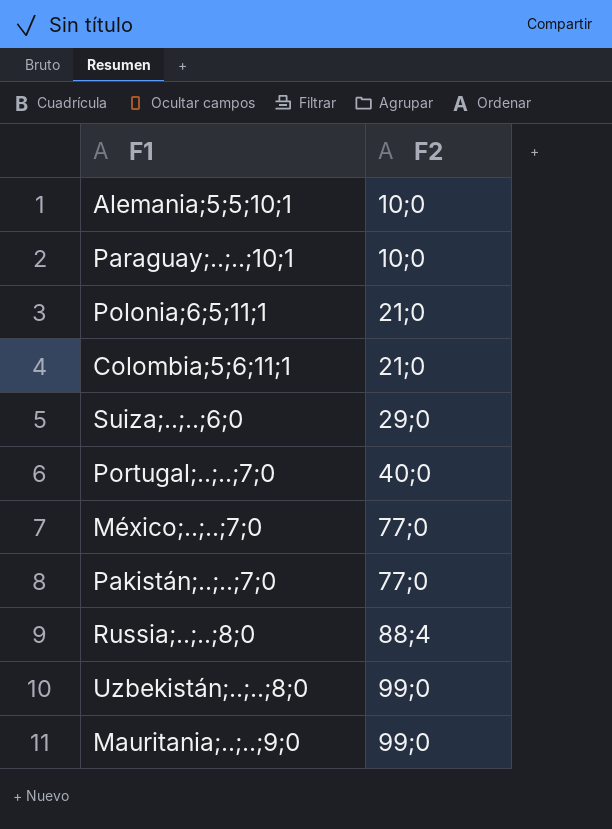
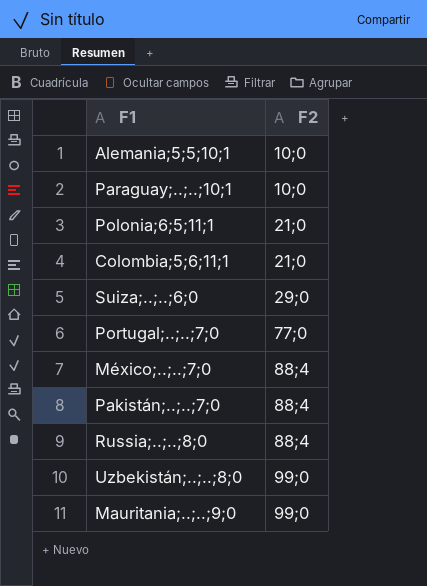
Portugal;..;..;7;0 | F2: 40;0 -> 77;0
México;..;..;7;0 | F2: 77;0 -> 88;4
Pakistán;..;..;7;0 | F2: 77;0 -> 88;4

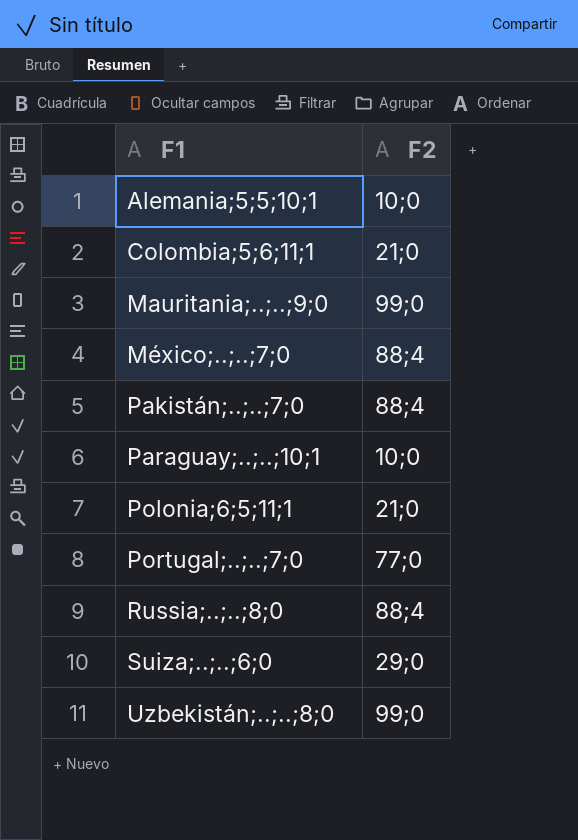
row order: F2 ascending -> F1 ascending

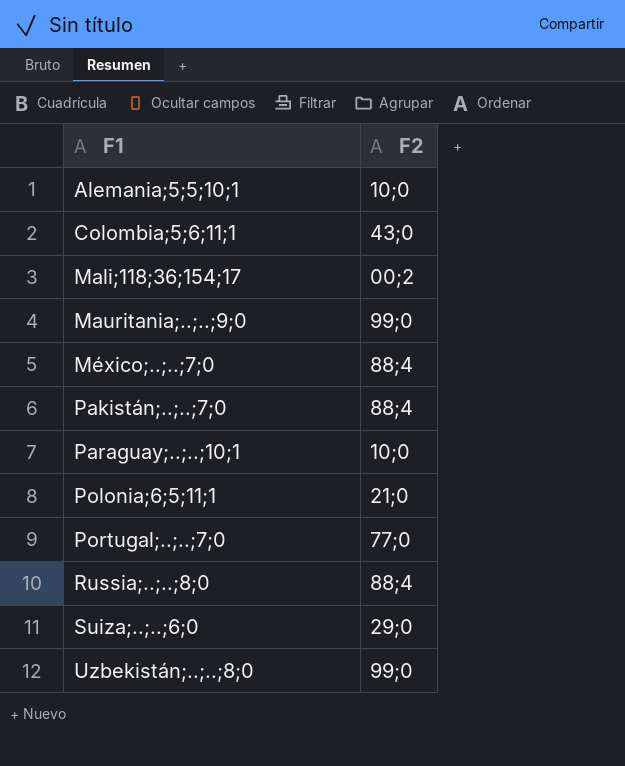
Colombia;5;6;11;1 | F2: 21;0 -> 43;0
row Mali;118;36;154;17: none -> 00;2

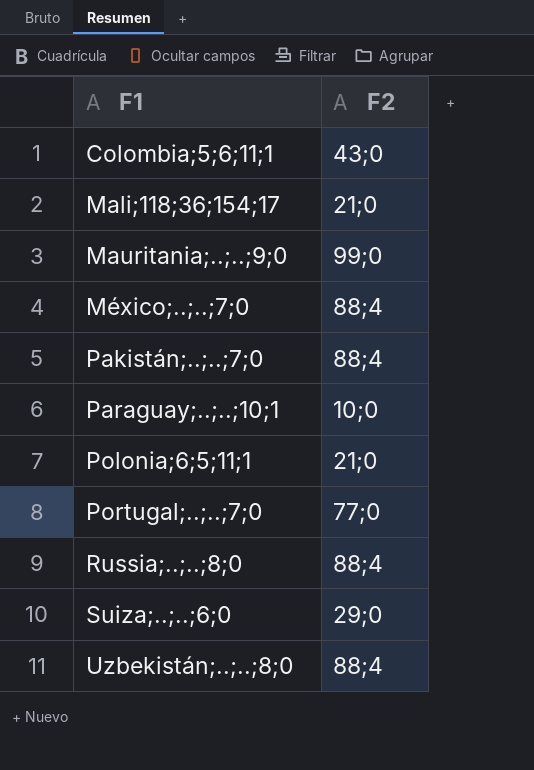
row Alemania;5;5;10;1: 10;0 -> none
Mali;118;36;154;17 | F2: 00;2 -> 21;0
Uzbekistán;..;..;8;0 | F2: 99;0 -> 88;4

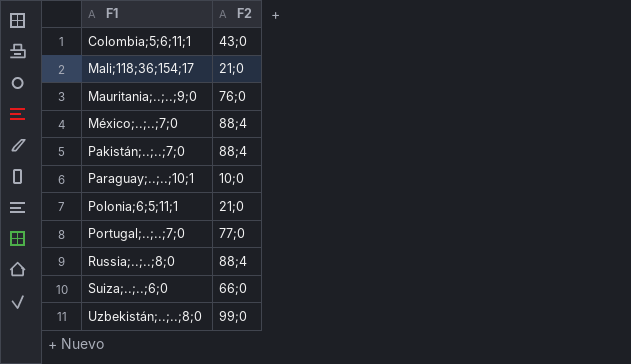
Mauritania;..;..;9;0 | F2: 99;0 -> 76;0
Suiza;..;..;6;0 | F2: 29;0 -> 66;0
Uzbekistán;..;..;8;0 | F2: 88;4 -> 99;0

